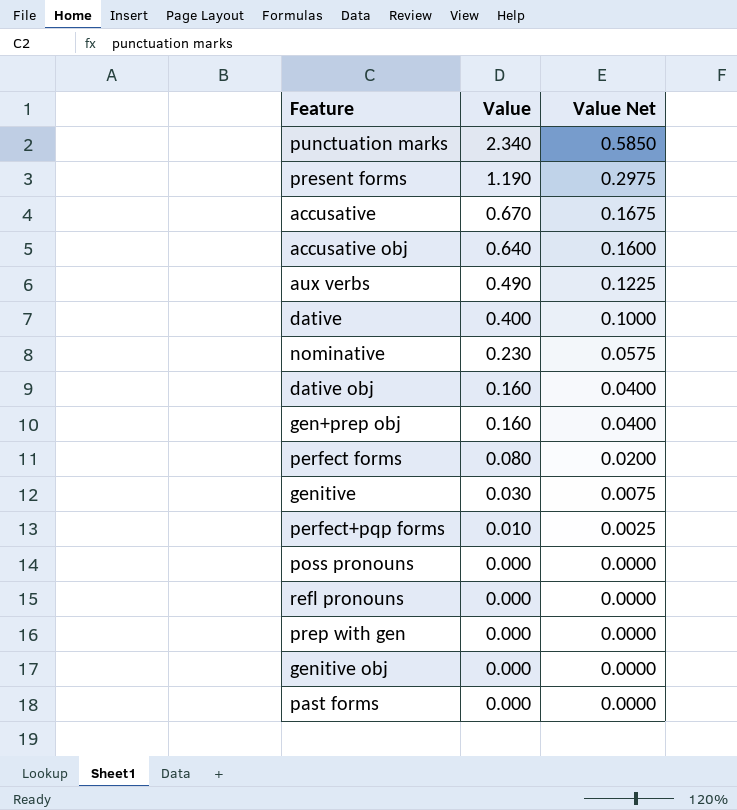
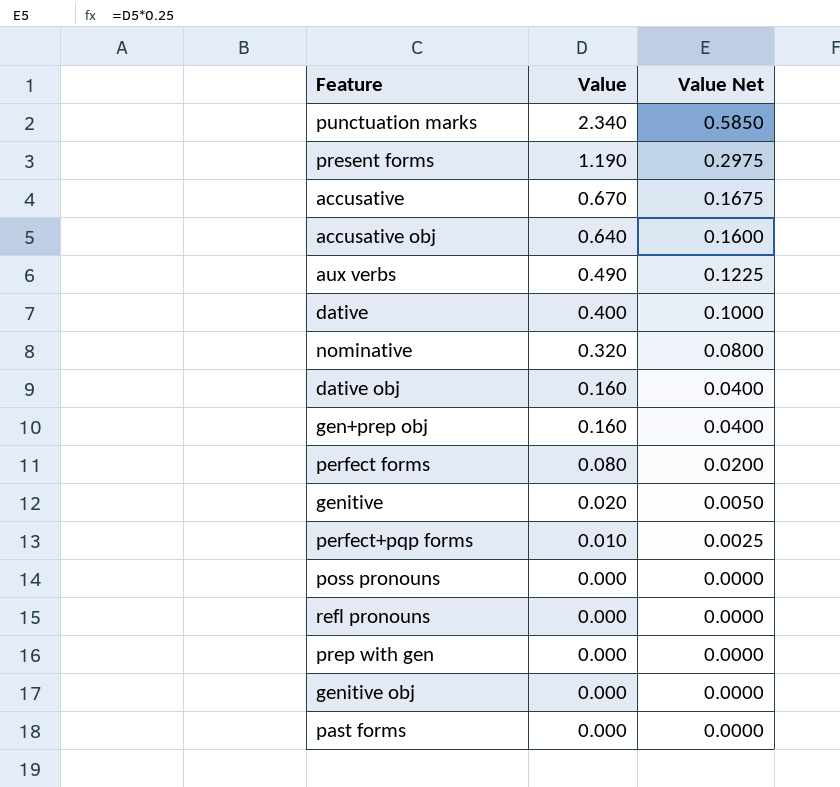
nominative | Value: 0.230 -> 0.320
nominative | Value Net: 0.0575 -> 0.0800
genitive | Value: 0.030 -> 0.020
genitive | Value Net: 0.0075 -> 0.0050

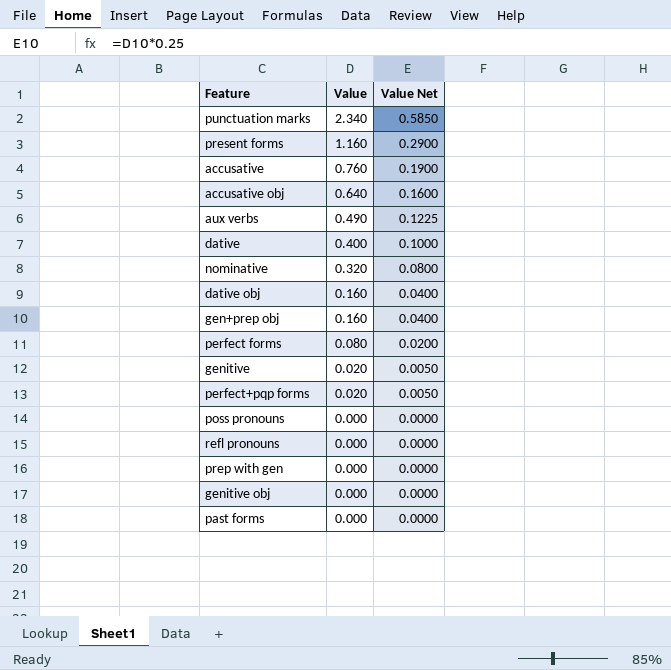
present forms | Value: 1.190 -> 1.160
present forms | Value Net: 0.2975 -> 0.2900
accusative | Value: 0.670 -> 0.760
accusative | Value Net: 0.1675 -> 0.1900
perfect+pqp forms | Value: 0.010 -> 0.020
perfect+pqp forms | Value Net: 0.0025 -> 0.0050

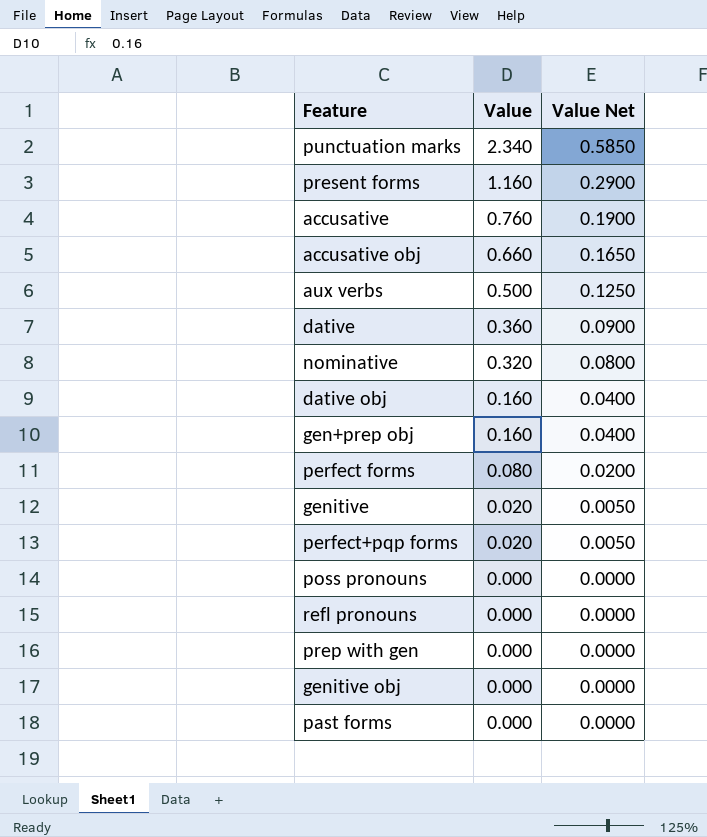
accusative obj | Value: 0.640 -> 0.660
accusative obj | Value Net: 0.1600 -> 0.1650
aux verbs | Value: 0.490 -> 0.500
aux verbs | Value Net: 0.1225 -> 0.1250
dative | Value: 0.400 -> 0.360
dative | Value Net: 0.1000 -> 0.0900

